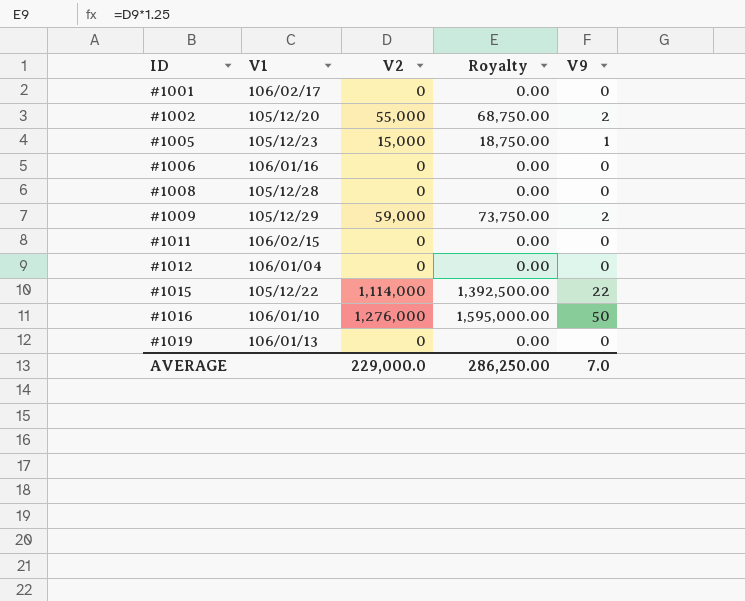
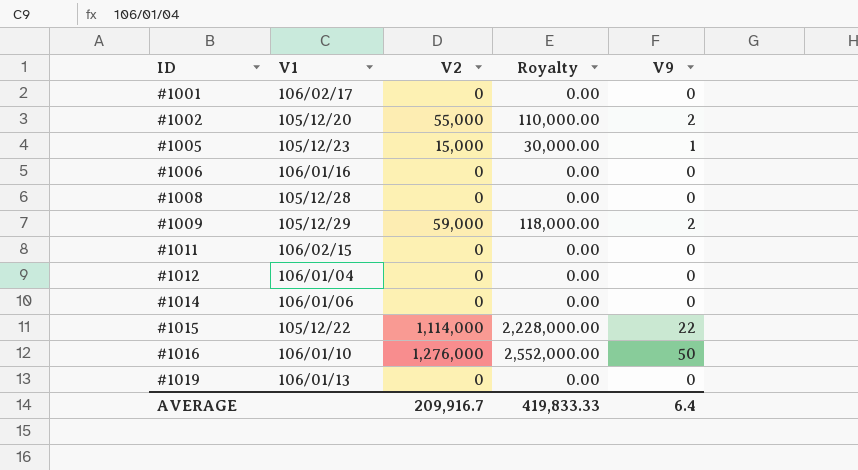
column Royalty | formula: [V2] * 1.25 -> [V2] * 2
row #1014: none -> 106/01/06 | 0 | 0.00 | 0
AVERAGE | V2: 229,000.0 -> 209,916.7
AVERAGE | Royalty: 286,250.00 -> 419,833.33
AVERAGE | V9: 7.0 -> 6.4

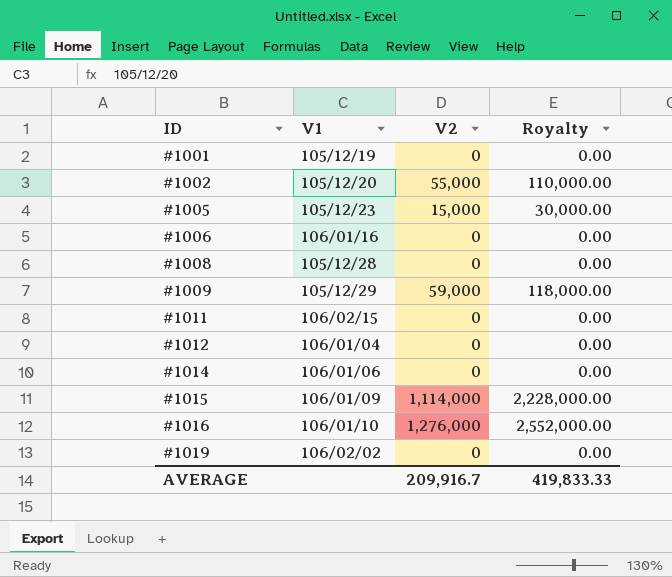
column V9 | position: 5 -> none
#1001 | V1: 106/02/17 -> 105/12/19
#1015 | V1: 105/12/22 -> 106/01/09
#1019 | V1: 106/01/13 -> 106/02/02

